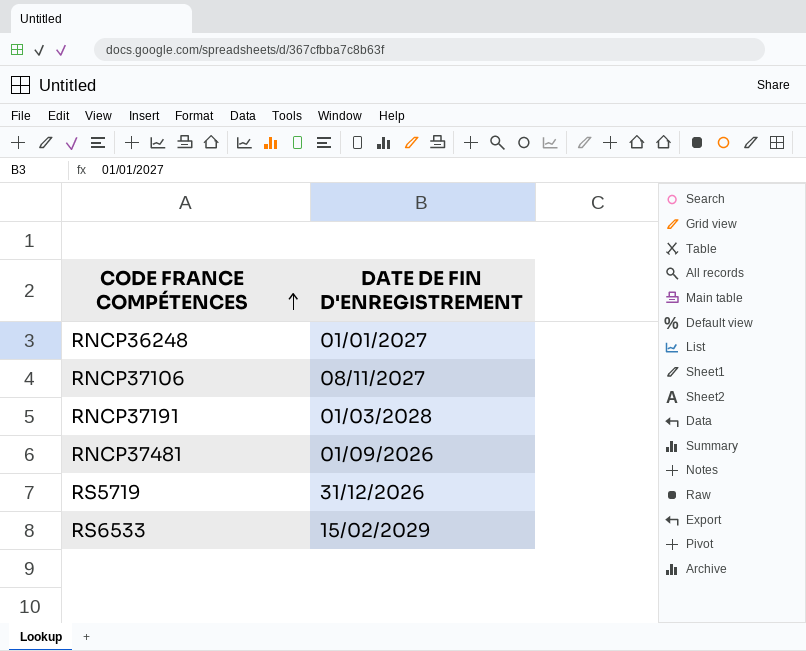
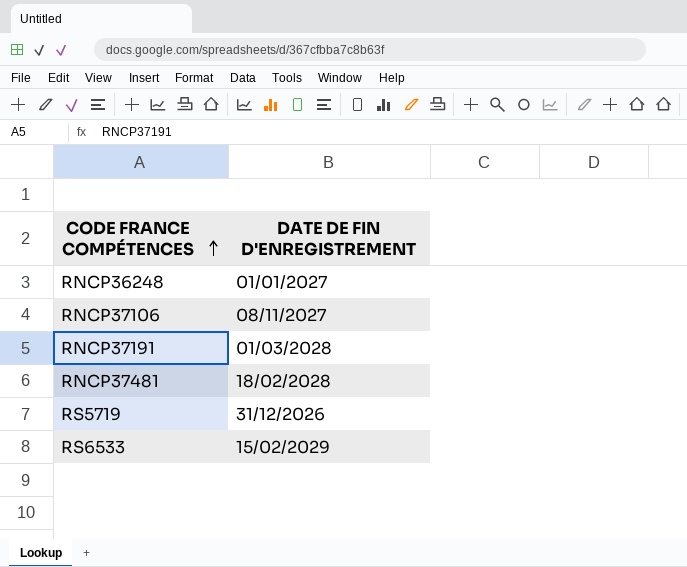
RNCP37481 | DATE DE FIN D'ENREGISTREMENT: 01/09/2026 -> 18/02/2028

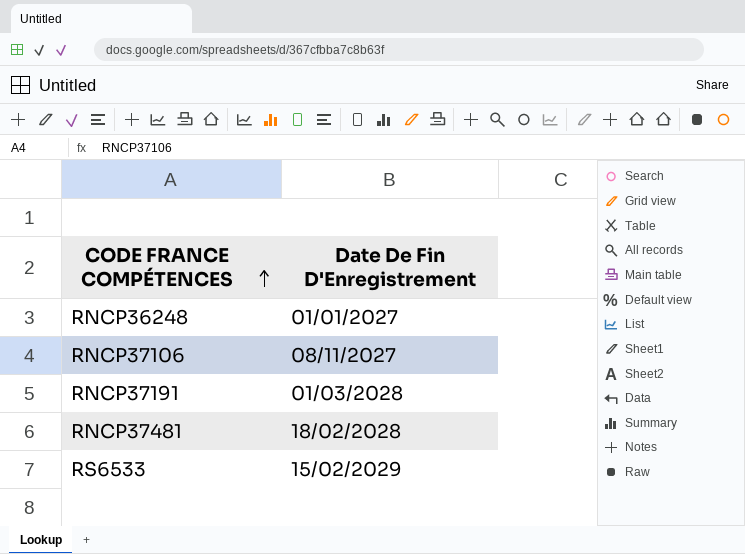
column name: DATE DE FIN D'ENREGISTREMENT -> Date De Fin D'Enregistrement
row RS5719: 31/12/2026 -> none

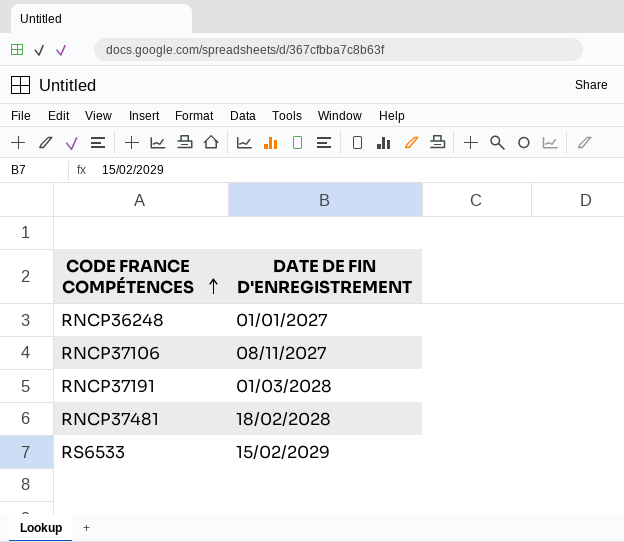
column name: Date De Fin D'Enregistrement -> DATE DE FIN D'ENREGISTREMENT

